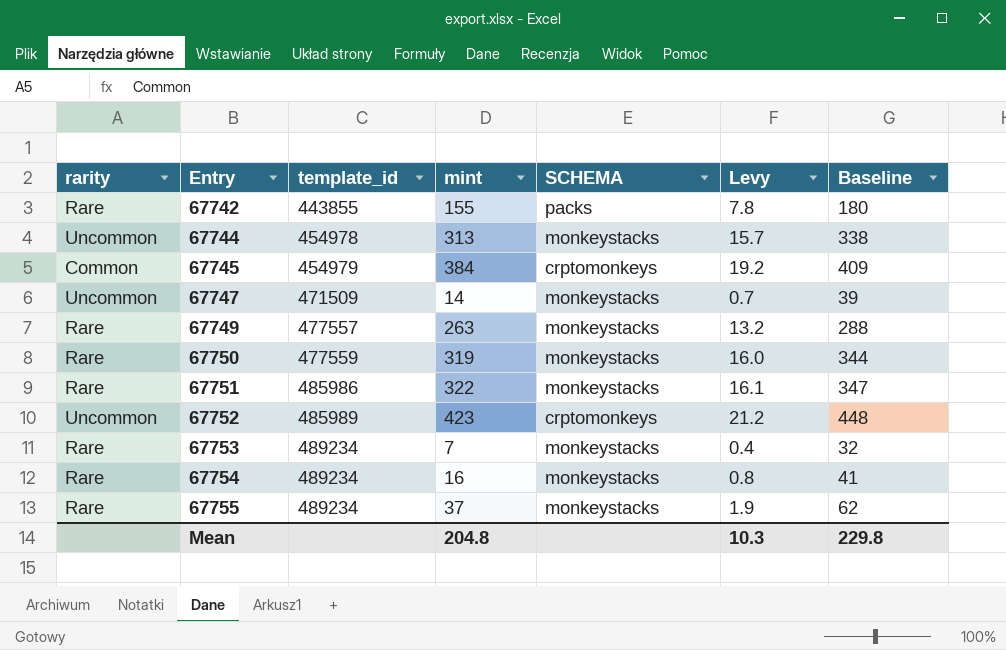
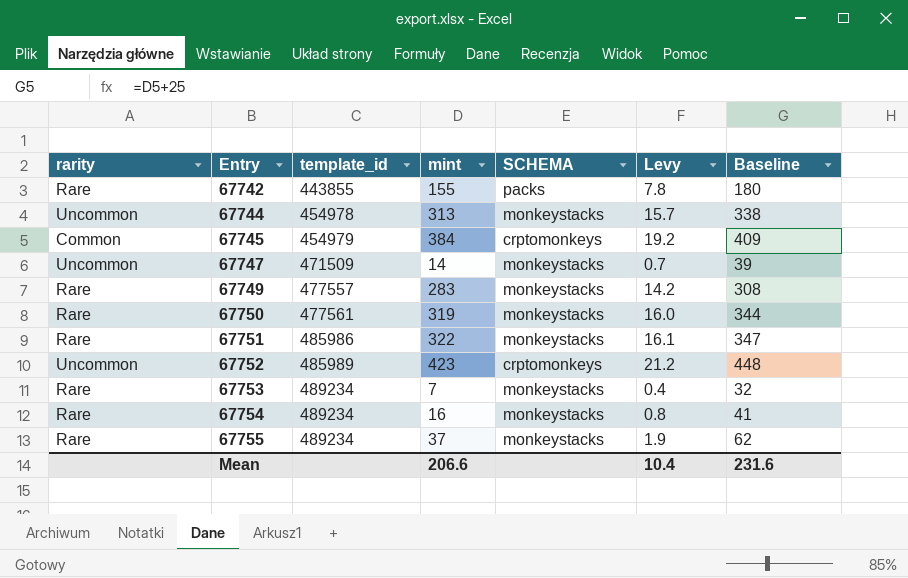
67749 | mint: 263 -> 283
67749 | Levy: 13.2 -> 14.2
67749 | Baseline: 288 -> 308
67750 | template_id: 477559 -> 477561
Mean | mint: 204.8 -> 206.6
Mean | Levy: 10.3 -> 10.4
Mean | Baseline: 229.8 -> 231.6

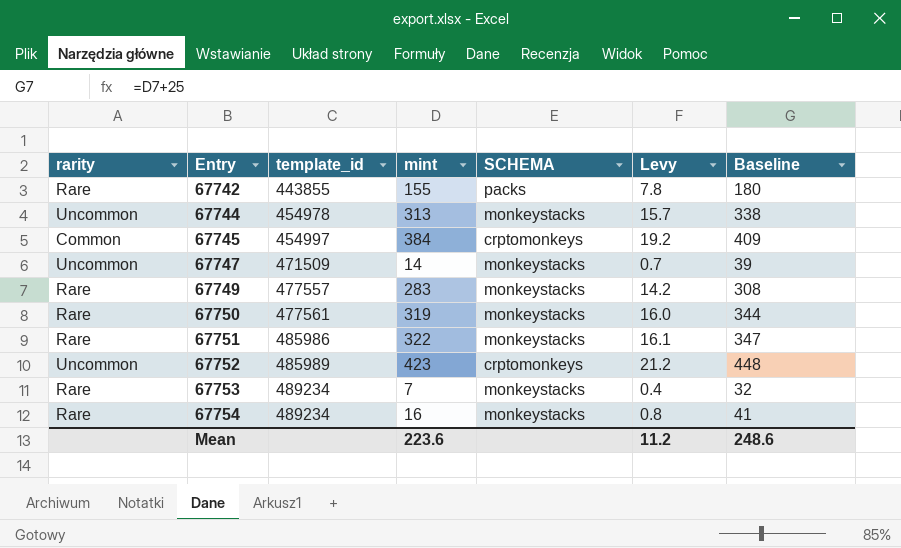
row 67755: Rare | 489234 | 37 | monkeystacks | 1.9 | 62 -> none
67745 | template_id: 454979 -> 454997
Mean | mint: 206.6 -> 223.6
Mean | Levy: 10.4 -> 11.2
Mean | Baseline: 231.6 -> 248.6

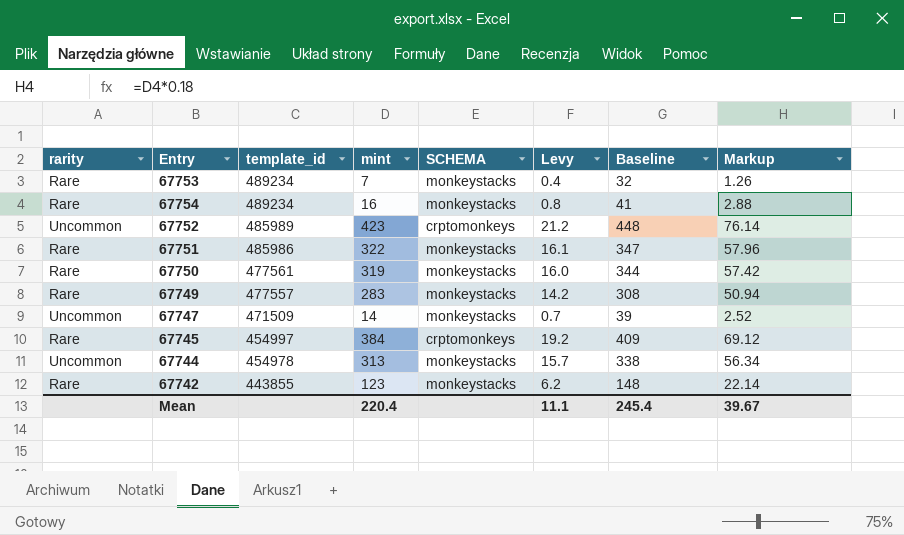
row order: Entry ascending -> template_id descending
column Markup | formula: none -> [mint] * 0.18
67745 | rarity: Common -> Rare
67742 | mint: 155 -> 123
67742 | SCHEMA: packs -> monkeystacks
67742 | Levy: 7.8 -> 6.2
67742 | Baseline: 180 -> 148
Mean | mint: 223.6 -> 220.4
Mean | Levy: 11.2 -> 11.1
Mean | Baseline: 248.6 -> 245.4

